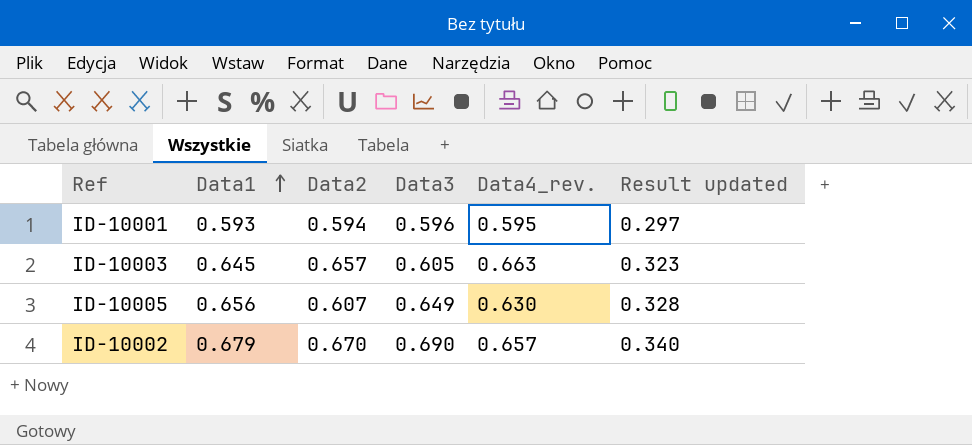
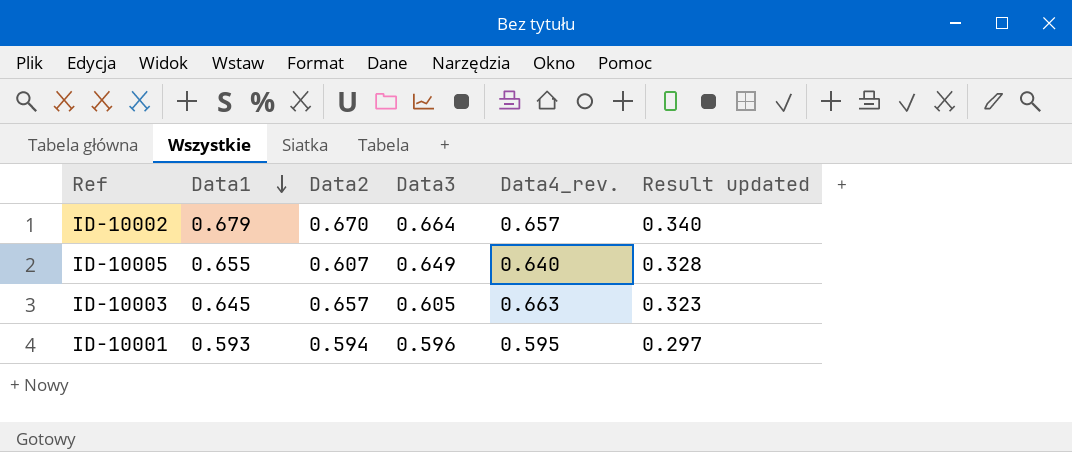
row order: Data1 ascending -> Data1 descending
ID-10002 | Data3: 0.690 -> 0.664
ID-10005 | Data1: 0.656 -> 0.655
ID-10005 | Data4_rev.: 0.630 -> 0.640

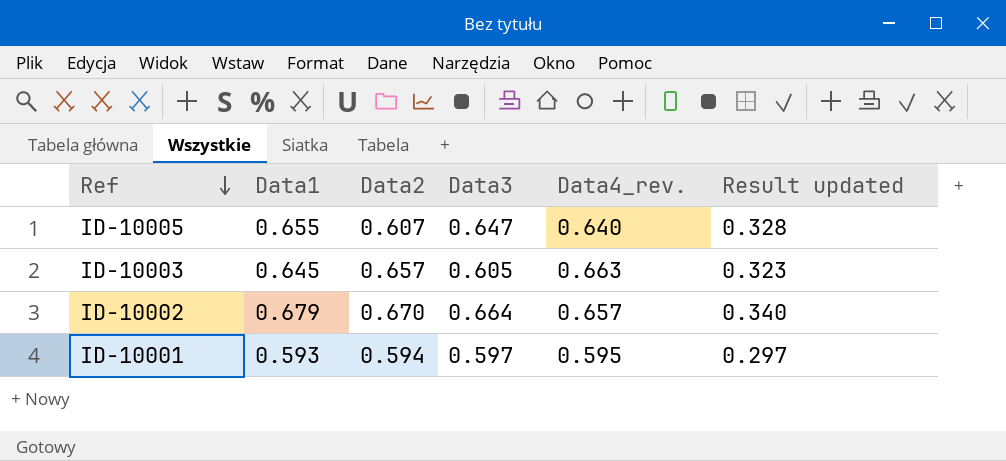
row order: Data1 descending -> Ref descending
ID-10005 | Data3: 0.649 -> 0.647
ID-10001 | Data3: 0.596 -> 0.597

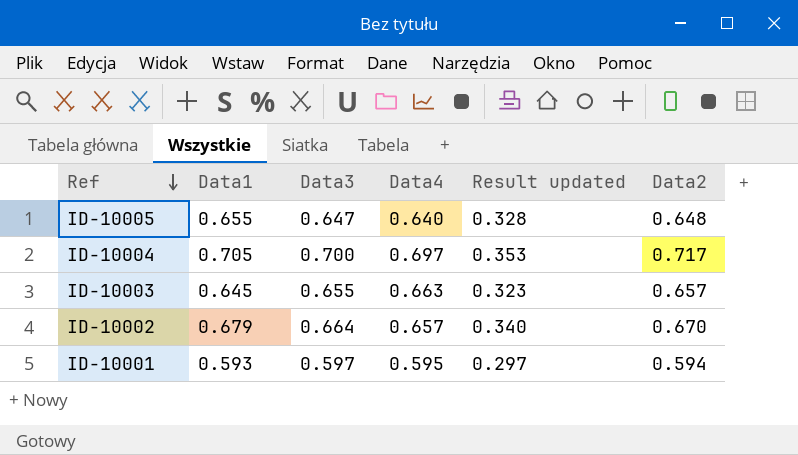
column name: Data4_rev. -> Data4
column Data2 | position: 3 -> 6
ID-10005 | Data2: 0.607 -> 0.648
row ID-10004: none -> 0.705 | 0.700 | 0.697 | 0.353 | 0.717
ID-10003 | Data3: 0.605 -> 0.655

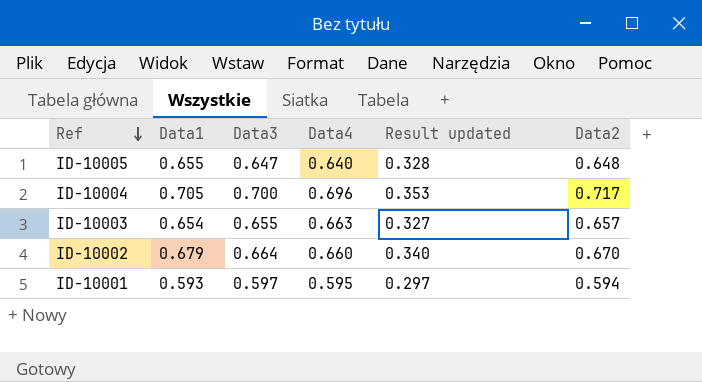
ID-10004 | Data4: 0.697 -> 0.696
ID-10003 | Data1: 0.645 -> 0.654
ID-10003 | Result updated: 0.323 -> 0.327
ID-10002 | Data4: 0.657 -> 0.660

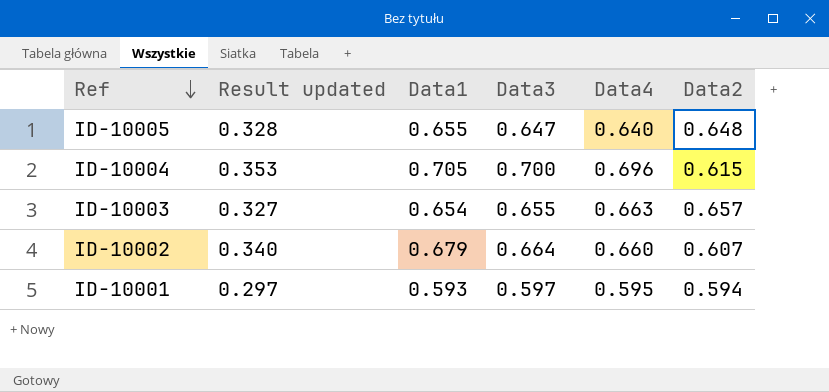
column Result updated | position: 5 -> 2
ID-10004 | Data2: 0.717 -> 0.615
ID-10002 | Data2: 0.670 -> 0.607

